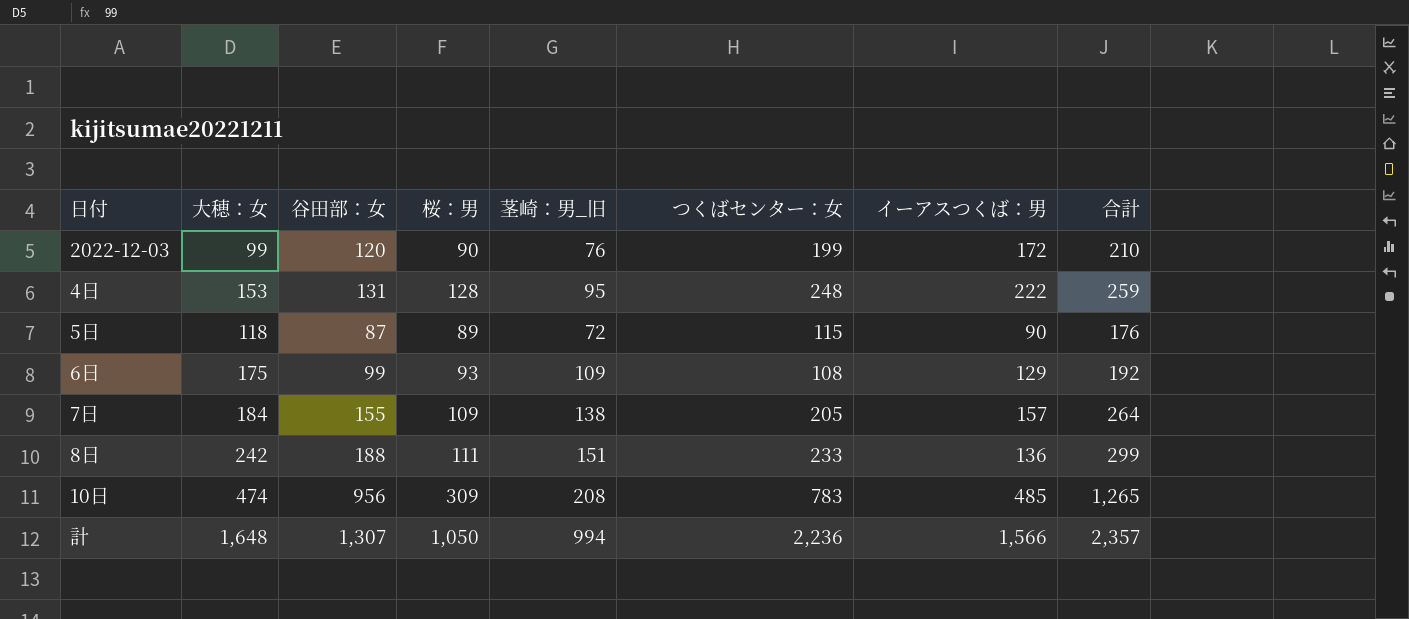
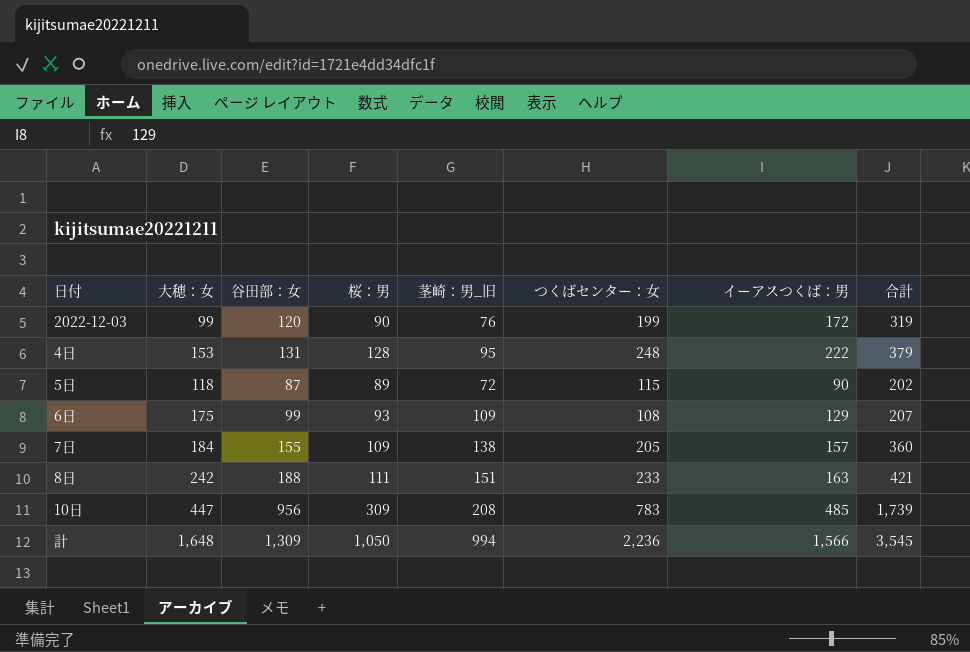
column 合計 | formula: [谷田部：女] + [桜：男] -> [谷田部：女] + [つくばセンター：女]
8日 | イーアスつくば：男: 136 -> 163
10日 | 大穂：女: 474 -> 447
計 | 谷田部：女: 1,307 -> 1,309

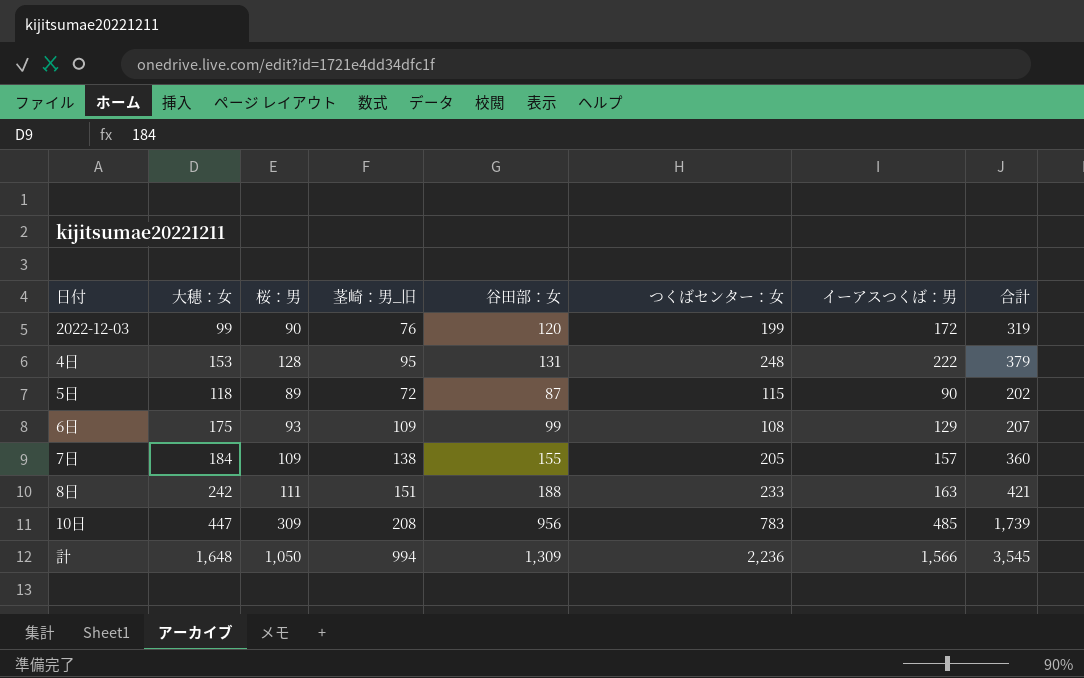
column 谷田部：女 | position: 3 -> 5

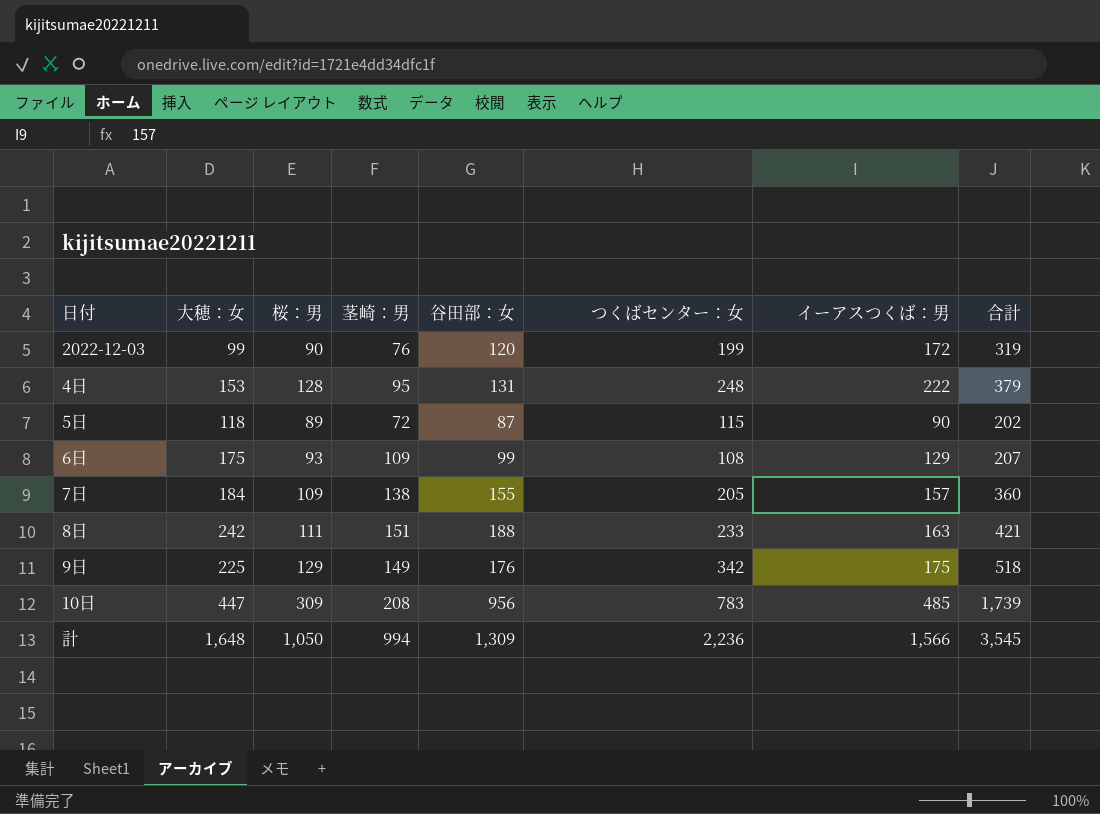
column name: 茎崎：男_旧 -> 茎崎：男
row 9日: none -> 225 | 129 | 149 | 176 | 342 | 175 | 518

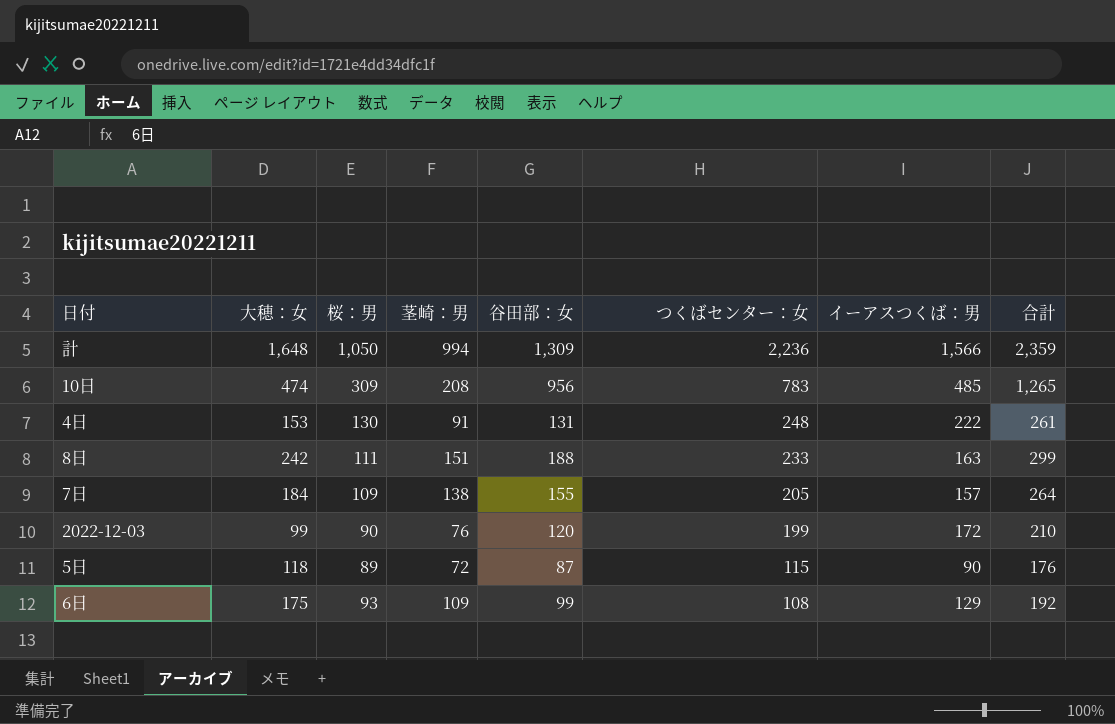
row order: none -> つくばセンター：女 descending
column 合計 | formula: [谷田部：女] + [つくばセンター：女] -> [桜：男] + [谷田部：女]
row 9日: 225 | 129 | 149 | 176 | 342 | 175 | 518 -> none
10日 | 大穂：女: 447 -> 474
4日 | 桜：男: 128 -> 130
4日 | 茎崎：男: 95 -> 91

